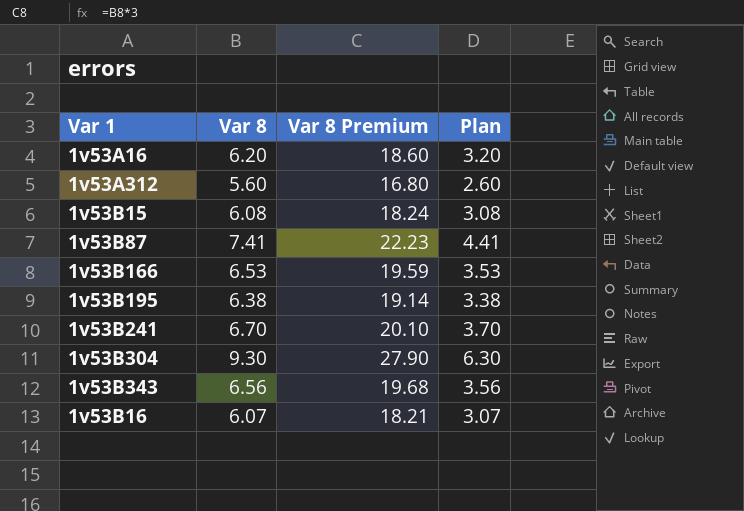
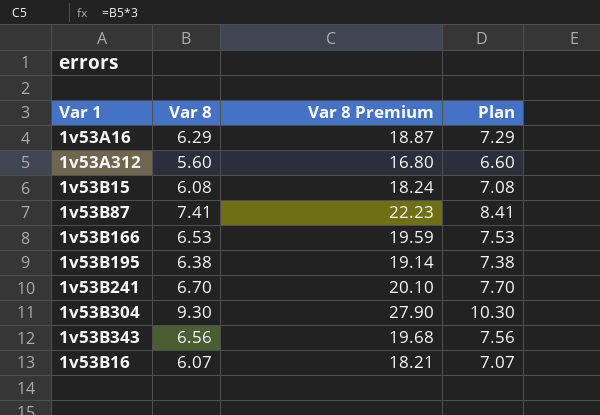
column Plan | formula: [Var 8] - 3 -> [Var 8] + 1
1v53A16 | Var 8: 6.20 -> 6.29
1v53A16 | Var 8 Premium: 18.60 -> 18.87

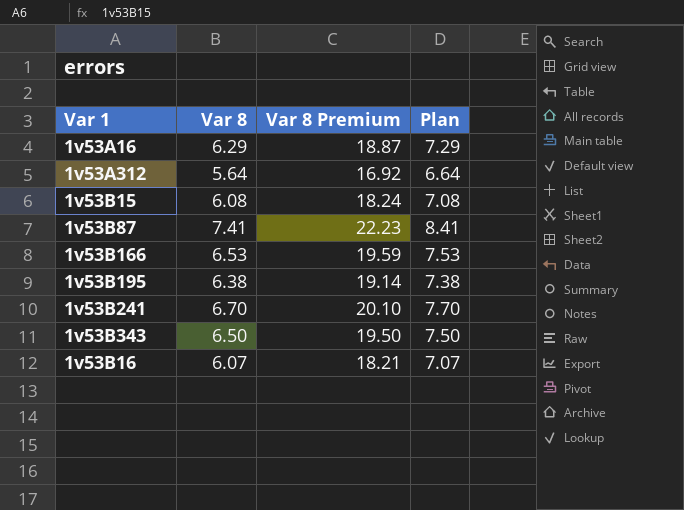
row 1v53B304: 9.30 | 27.90 | 10.30 -> none
1v53A312 | Var 8: 5.60 -> 5.64
1v53A312 | Var 8 Premium: 16.80 -> 16.92
1v53A312 | Plan: 6.60 -> 6.64
1v53B343 | Var 8: 6.56 -> 6.50
1v53B343 | Var 8 Premium: 19.68 -> 19.50
1v53B343 | Plan: 7.56 -> 7.50

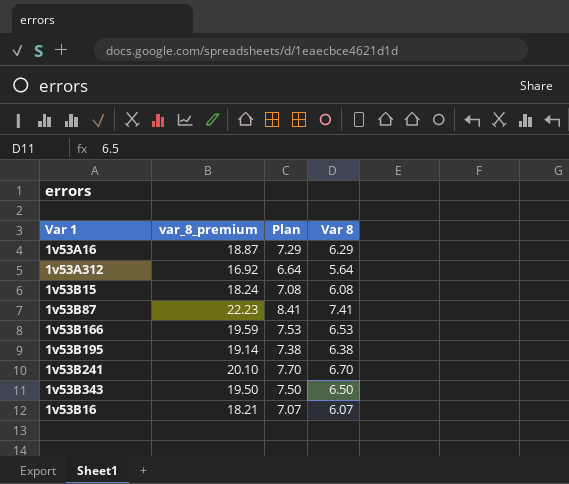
column name: Var 8 Premium -> var_8_premium
column Var 8 | position: 2 -> 4

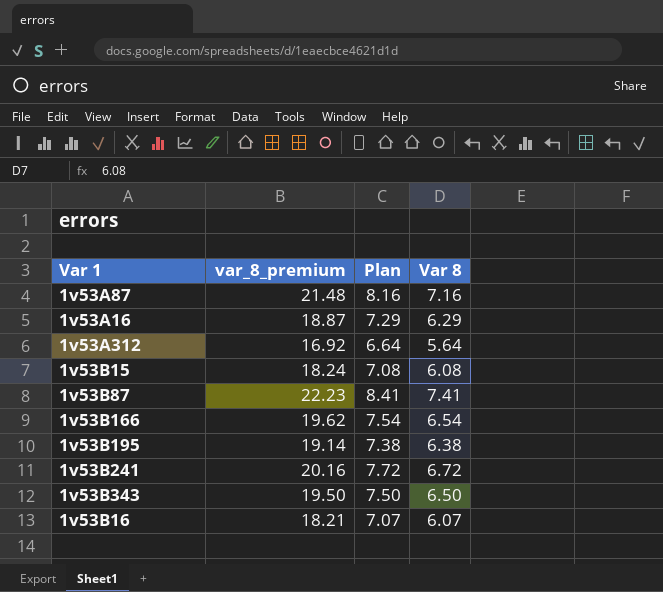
row 1v53A87: none -> 21.48 | 8.16 | 7.16
1v53B166 | var_8_premium: 19.59 -> 19.62
1v53B166 | Plan: 7.53 -> 7.54
1v53B166 | Var 8: 6.53 -> 6.54
1v53B241 | var_8_premium: 20.10 -> 20.16
1v53B241 | Plan: 7.70 -> 7.72
1v53B241 | Var 8: 6.70 -> 6.72

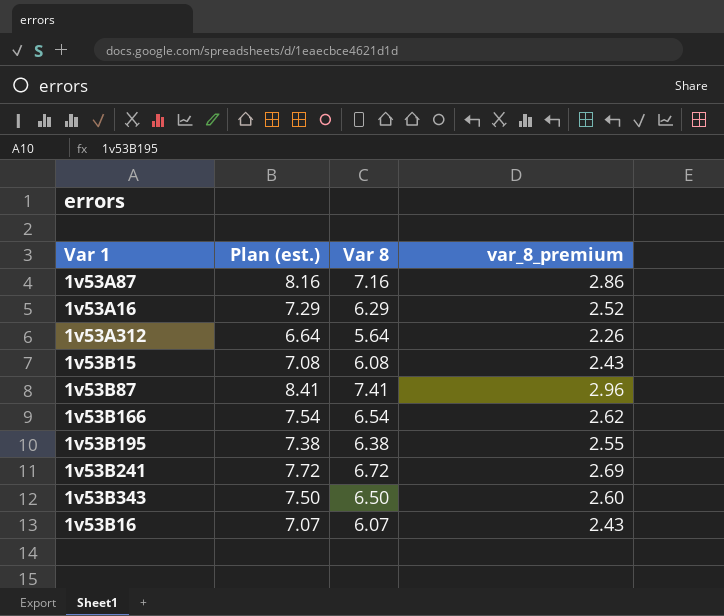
column name: Plan -> Plan (est.)
column var_8_premium | formula: [Var 8] * 3 -> [Var 8] * 0.4
column var_8_premium | position: 2 -> 4

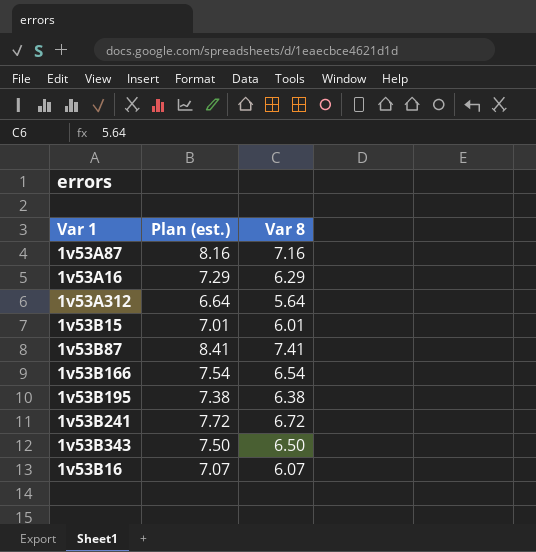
column var_8_premium | formula: [Var 8] * 0.4 -> none
1v53B15 | Plan (est.): 7.08 -> 7.01
1v53B15 | Var 8: 6.08 -> 6.01

